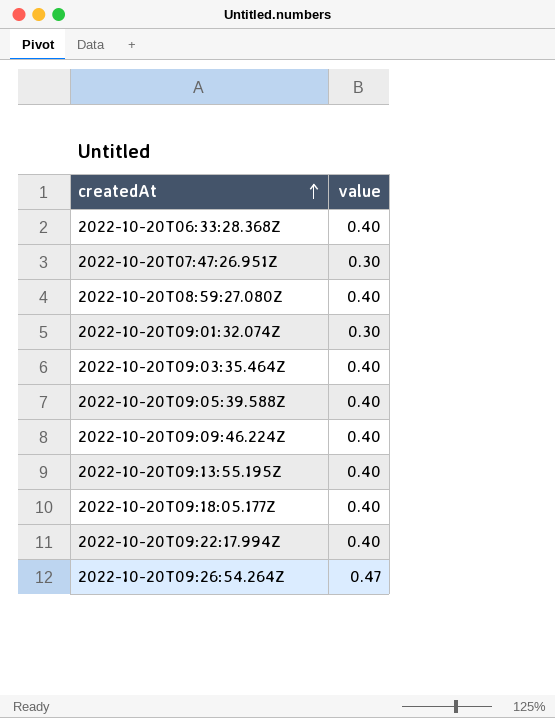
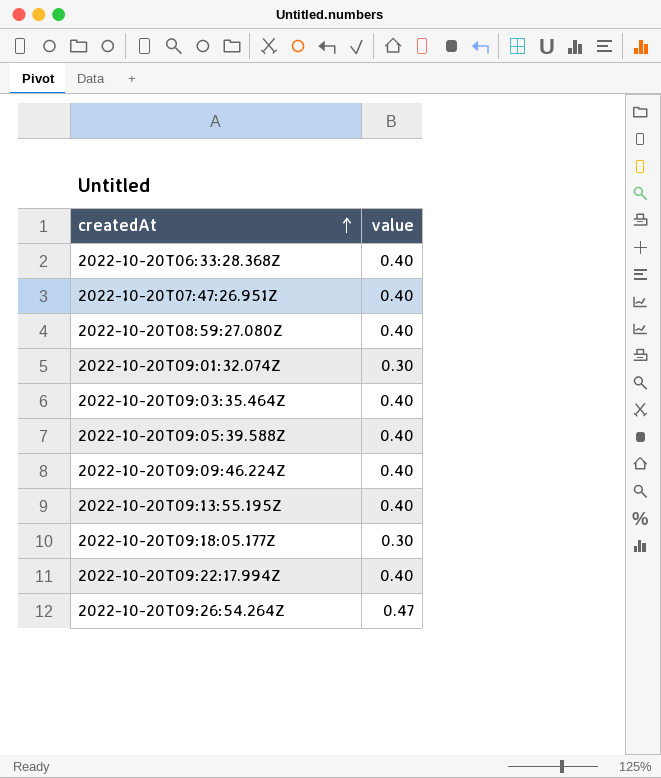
2022-10-20T07:47:26.951Z | value: 0.30 -> 0.40
2022-10-20T09:18:05.177Z | value: 0.40 -> 0.30

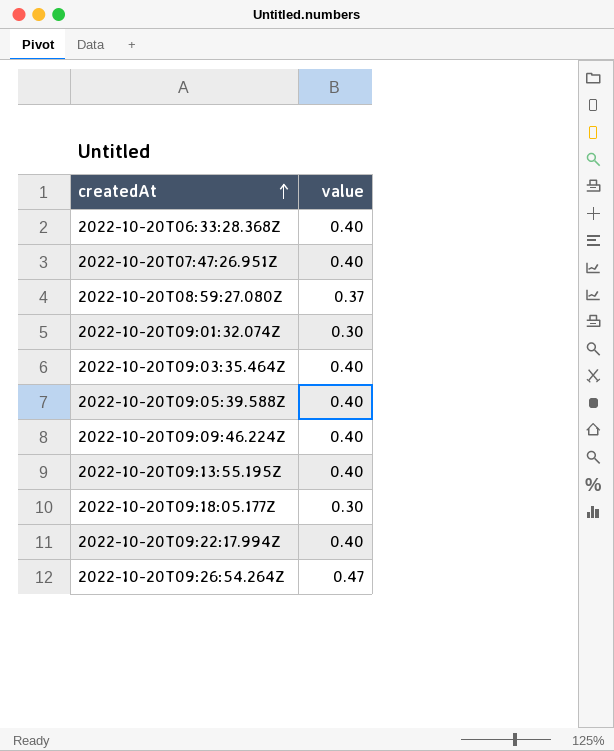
2022-10-20T08:59:27.080Z | value: 0.40 -> 0.37

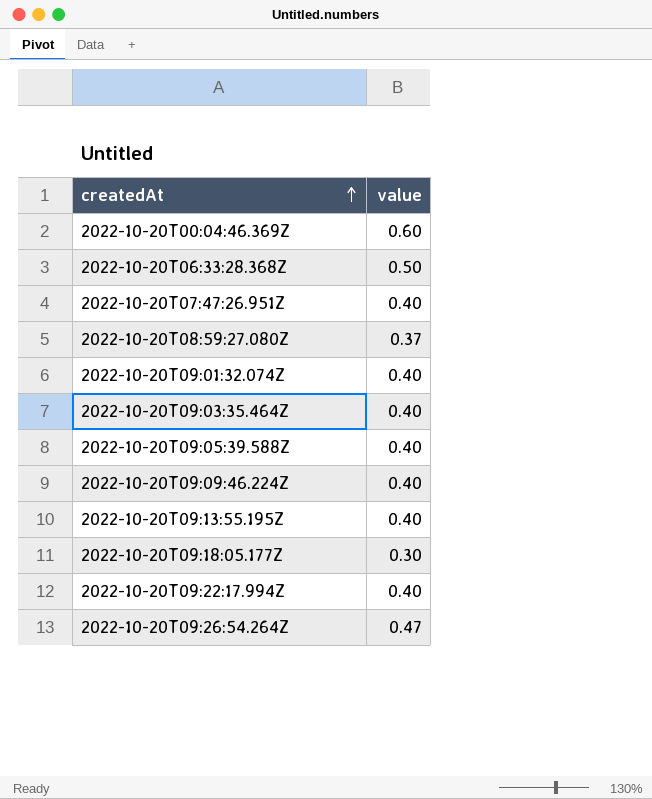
row 2022-10-20T00:04:46.369Z: none -> 0.60
2022-10-20T06:33:28.368Z | value: 0.40 -> 0.50
2022-10-20T09:01:32.074Z | value: 0.30 -> 0.40

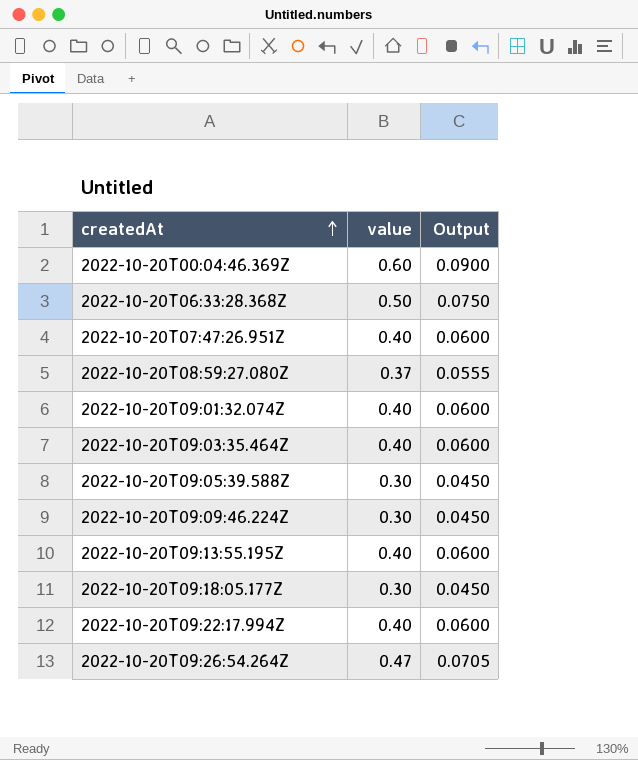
column Output | formula: none -> [value] * 0.15
2022-10-20T09:05:39.588Z | value: 0.40 -> 0.30
2022-10-20T09:09:46.224Z | value: 0.40 -> 0.30

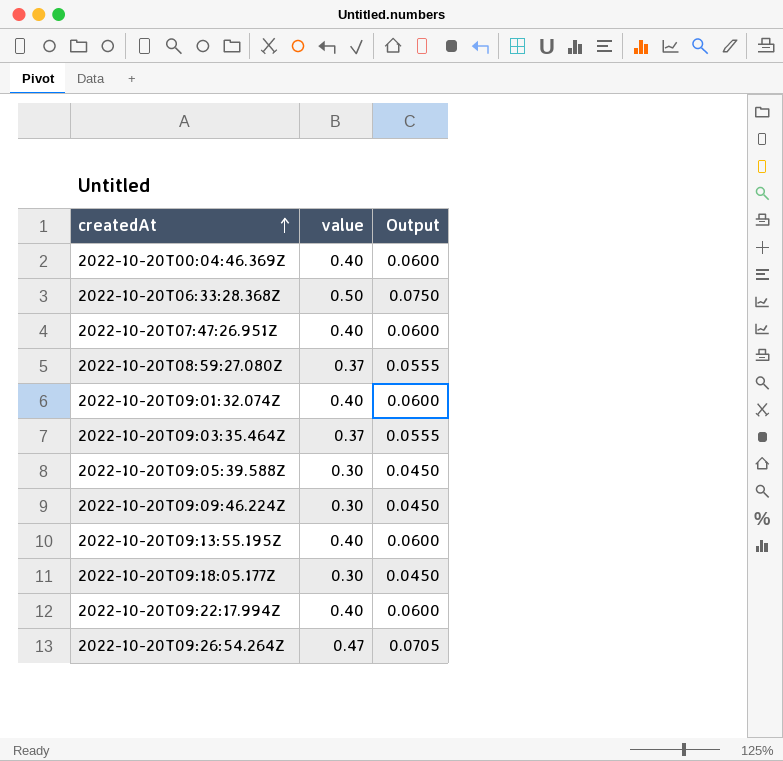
2022-10-20T00:04:46.369Z | value: 0.60 -> 0.40
2022-10-20T00:04:46.369Z | Output: 0.0900 -> 0.0600
2022-10-20T09:03:35.464Z | value: 0.40 -> 0.37
2022-10-20T09:03:35.464Z | Output: 0.0600 -> 0.0555

